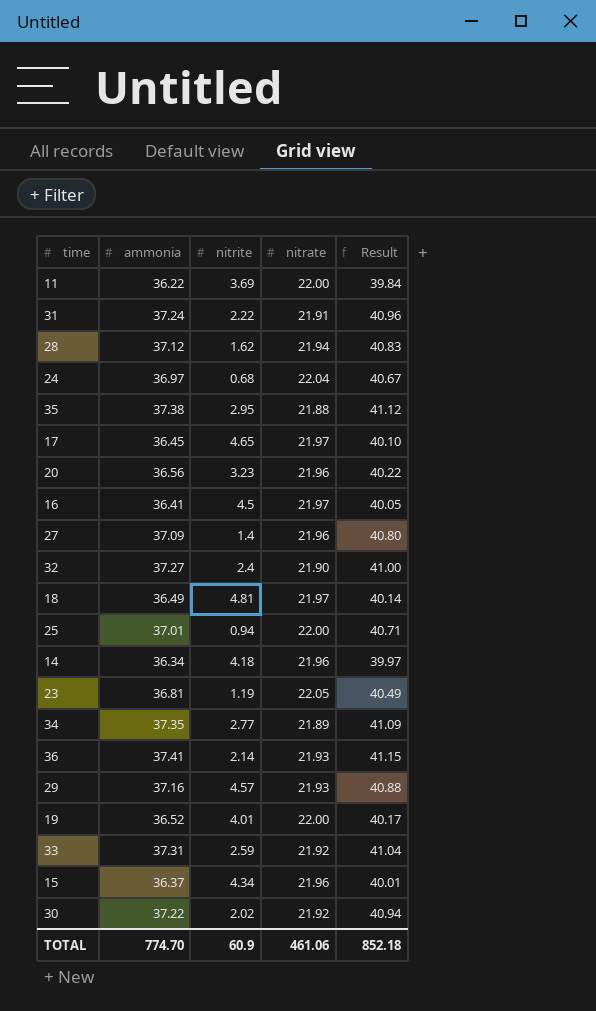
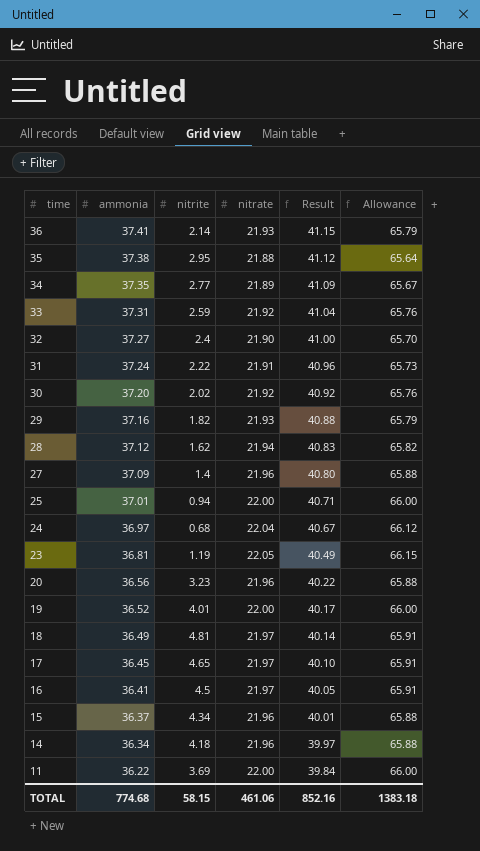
row order: none -> time descending
column Allowance | formula: none -> [nitrate] * 3
30 | ammonia: 37.22 -> 37.20
30 | Result: 40.94 -> 40.92
29 | nitrite: 4.57 -> 1.82
TOTAL | ammonia: 774.70 -> 774.68
TOTAL | nitrite: 60.9 -> 58.15
TOTAL | Result: 852.18 -> 852.16

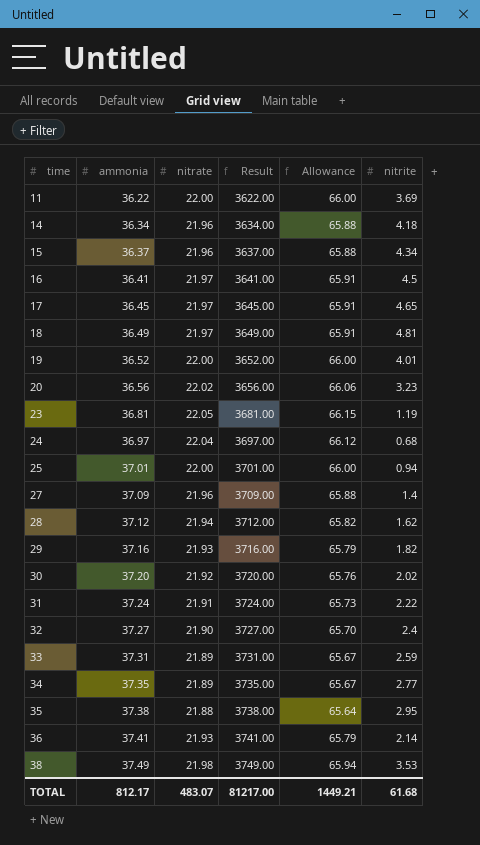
row order: time descending -> time ascending
column Result | formula: [ammonia] * 1.1 -> [ammonia] * 100
column nitrite | position: 3 -> 6
20 | nitrate: 21.96 -> 22.02
20 | Allowance: 65.88 -> 66.06
33 | nitrate: 21.92 -> 21.89
33 | Allowance: 65.76 -> 65.67
row 38: none -> 37.49 | 21.98 | 3749.00 | 65.94 | 3.53
TOTAL | ammonia: 774.68 -> 812.17
TOTAL | nitrate: 461.06 -> 483.07
TOTAL | Result: 852.16 -> 81217.00
TOTAL | Allowance: 1383.18 -> 1449.21
TOTAL | nitrite: 58.15 -> 61.68

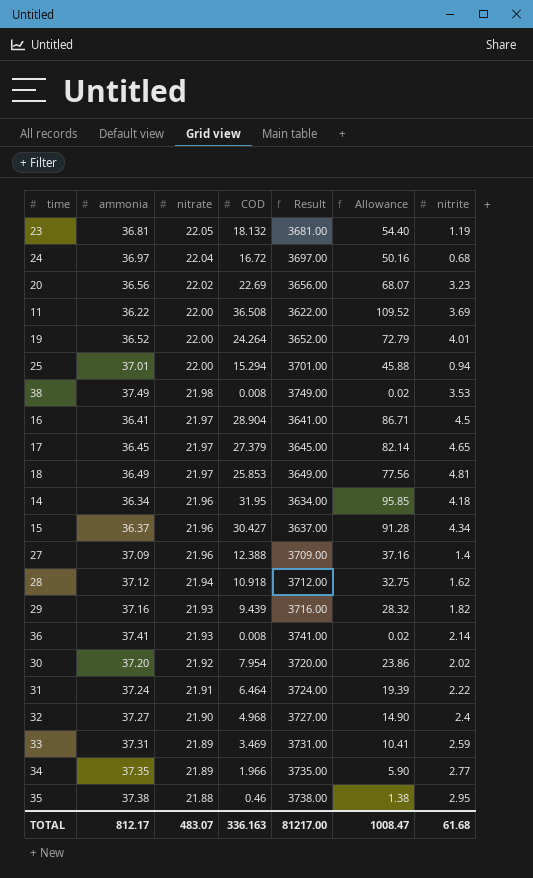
row order: time ascending -> nitrate descending
column COD | position: none -> 4
column Allowance | formula: [nitrate] * 3 -> [COD] * 3
TOTAL | Allowance: 1449.21 -> 1008.47

